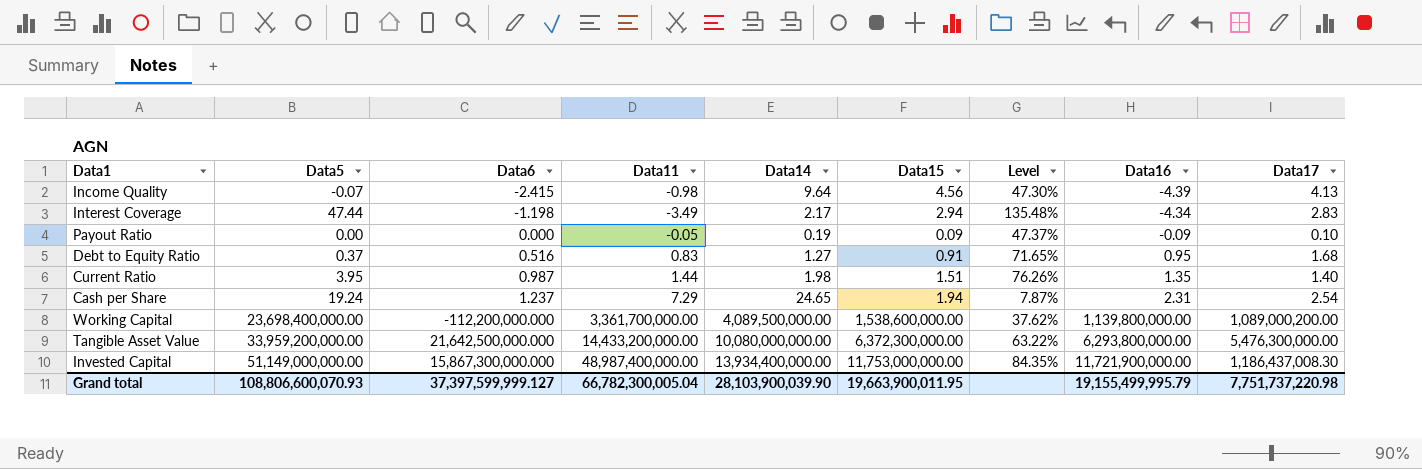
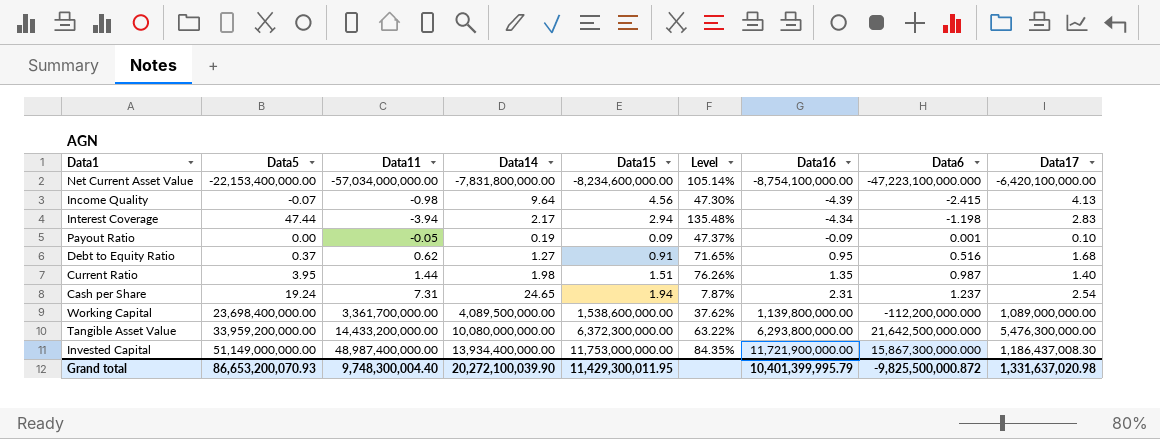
column Data6 | position: 3 -> 8
row Net Current Asset Value: none -> -22,153,400,000.00 | -57,034,000,000.00 | -7,831,800,000.00 | -8,234,600,000.00 | 105.14% | -8,754,100,000.00 | -47,223,100,000.000 | -6,420,100,000.00
Interest Coverage | Data11: -3.49 -> -3.94
Payout Ratio | Data6: 0.000 -> 0.001
Debt to Equity Ratio | Data11: 0.83 -> 0.62
Cash per Share | Data11: 7.29 -> 7.31
Working Capital | Data17: 1,089,000,200.00 -> 1,089,000,000.00
Grand total | Data5: 108,806,600,070.93 -> 86,653,200,070.93
Grand total | Data11: 66,782,300,005.04 -> 9,748,300,004.40
Grand total | Data14: 28,103,900,039.90 -> 20,272,100,039.90
Grand total | Data15: 19,663,900,011.95 -> 11,429,300,011.95
Grand total | Data16: 19,155,499,995.79 -> 10,401,399,995.79
Grand total | Data6: 37,397,599,999.127 -> -9,825,500,000.872
Grand total | Data17: 7,751,737,220.98 -> 1,331,637,020.98

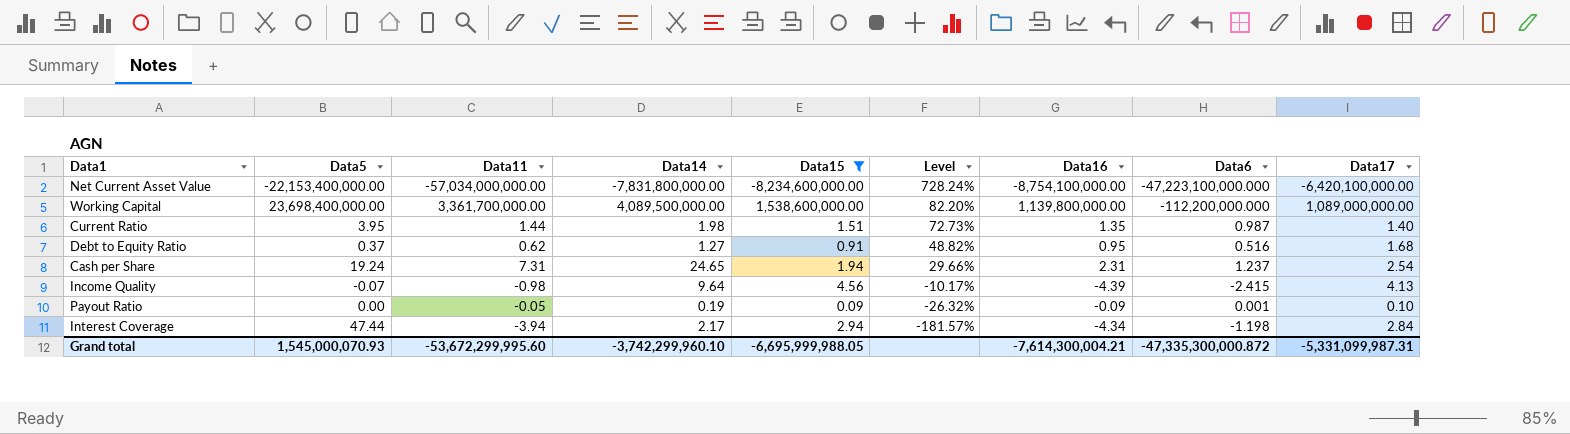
filter: none -> Data15 <= 1,538,600,000.00
row order: Data16 ascending -> Level descending
column Level | formula: [Data15] / [Data14] -> [Data11] / [Data14]
Interest Coverage | Data17: 2.83 -> 2.84
Grand total | Data5: 86,653,200,070.93 -> 1,545,000,070.93
Grand total | Data11: 9,748,300,004.40 -> -53,672,299,995.60
Grand total | Data14: 20,272,100,039.90 -> -3,742,299,960.10
Grand total | Data15: 11,429,300,011.95 -> -6,695,999,988.05
Grand total | Data16: 10,401,399,995.79 -> -7,614,300,004.21
Grand total | Data6: -9,825,500,000.872 -> -47,335,300,000.872
Grand total | Data17: 1,331,637,020.98 -> -5,331,099,987.31

